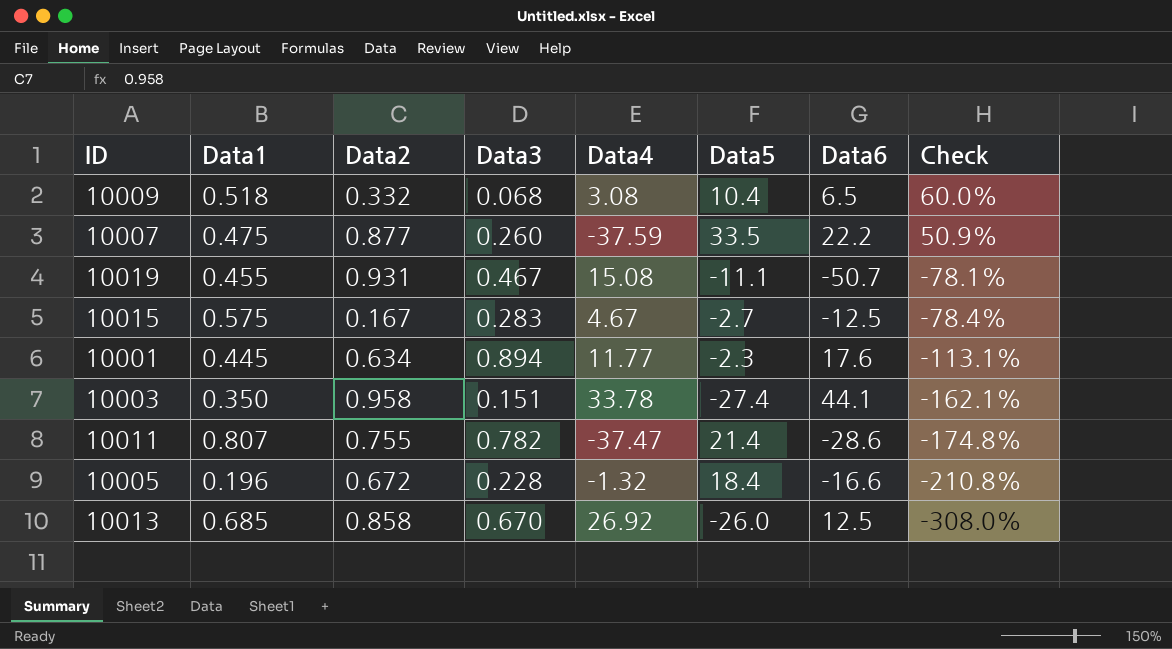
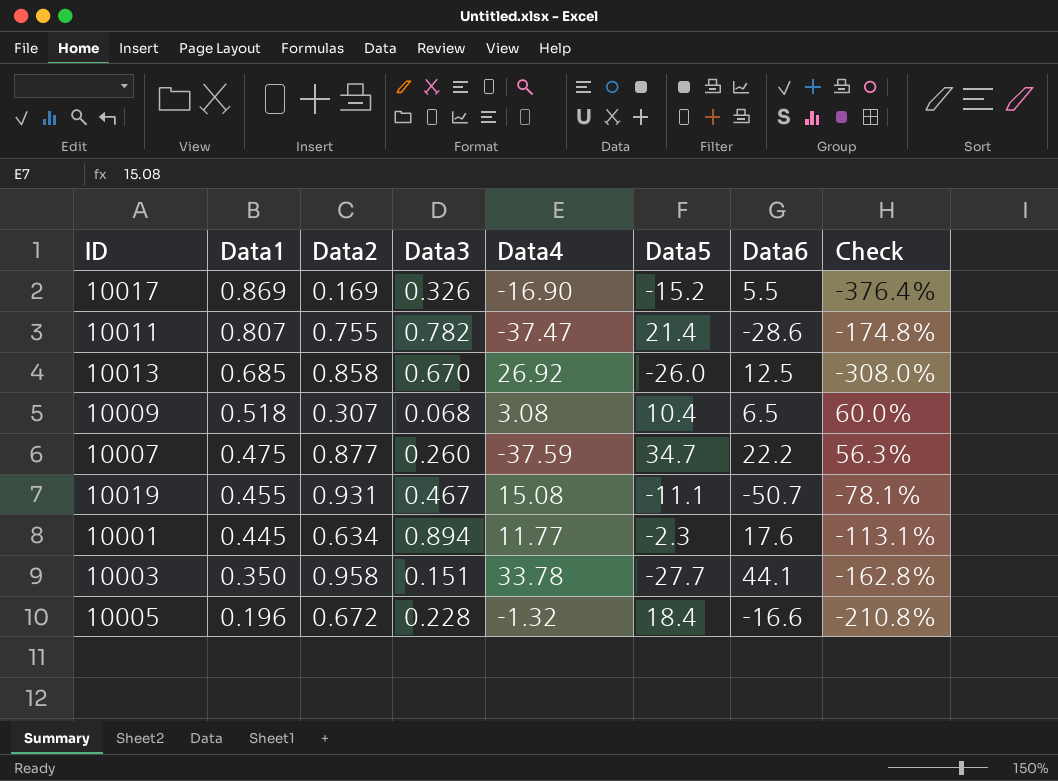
row order: Check descending -> Data1 descending
row 10015: 0.575 | 0.167 | 0.283 | 4.67 | -2.7 | -12.5 | -78.4% -> none
row 10017: none -> 0.869 | 0.169 | 0.326 | -16.90 | -15.2 | 5.5 | -376.4%
10009 | Data2: 0.332 -> 0.307
10007 | Data5: 33.5 -> 34.7
10007 | Check: 50.9% -> 56.3%
10003 | Data5: -27.4 -> -27.7
10003 | Check: -162.1% -> -162.8%

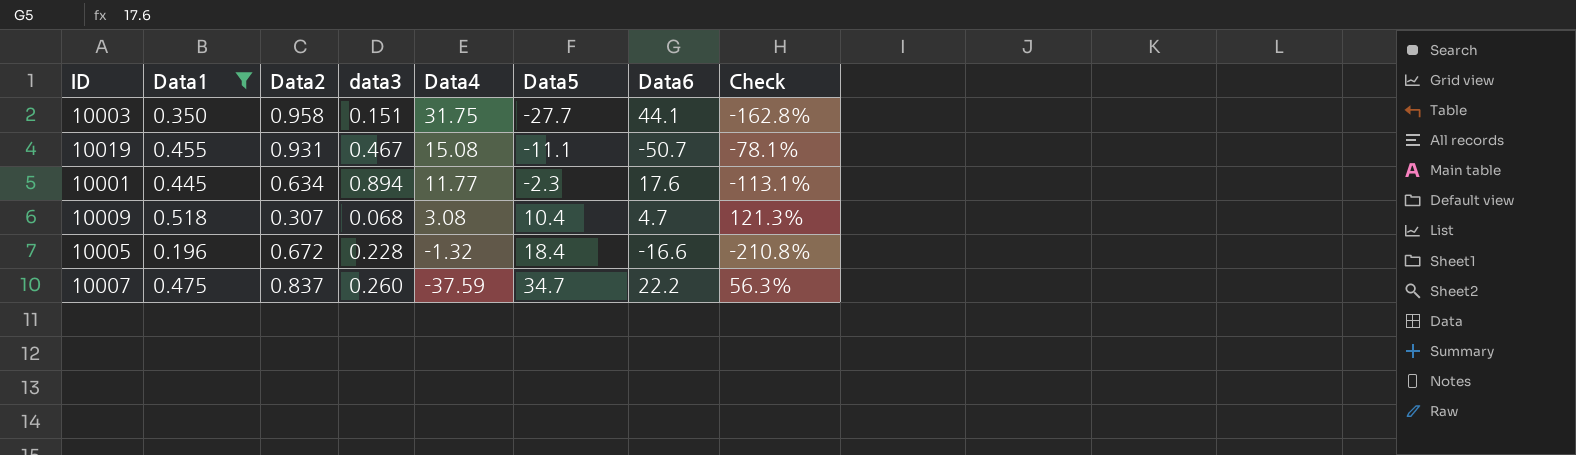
filter: none -> Data1 <= 0.518
row order: Data1 descending -> Data4 descending
column name: Data3 -> data3
10003 | Data4: 33.78 -> 31.75
10009 | Data6: 6.5 -> 4.7
10009 | Check: 60.0% -> 121.3%
10007 | Data2: 0.877 -> 0.837

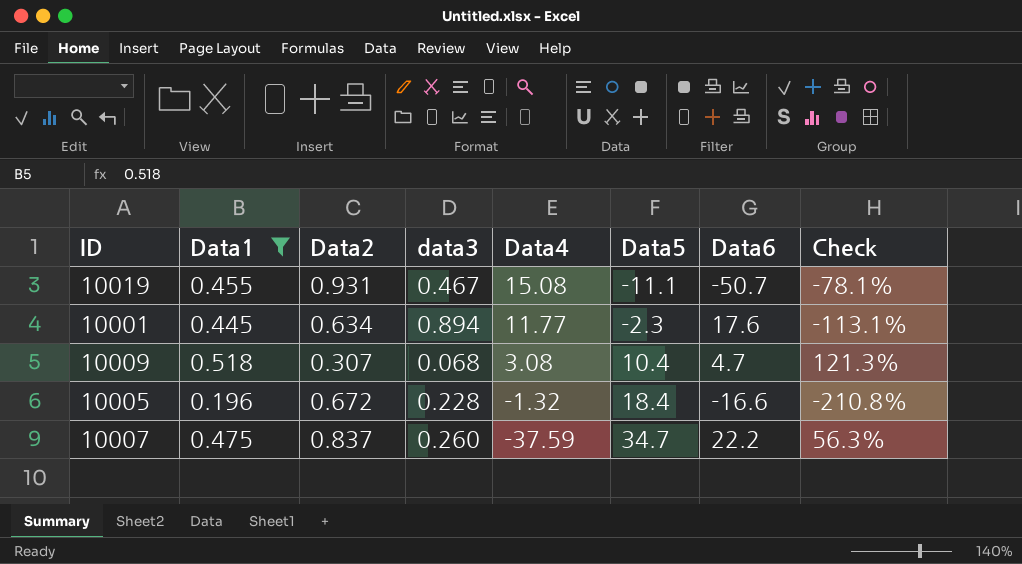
row 10003: 0.350 | 0.958 | 0.151 | 31.75 | -27.7 | 44.1 | -162.8% -> none

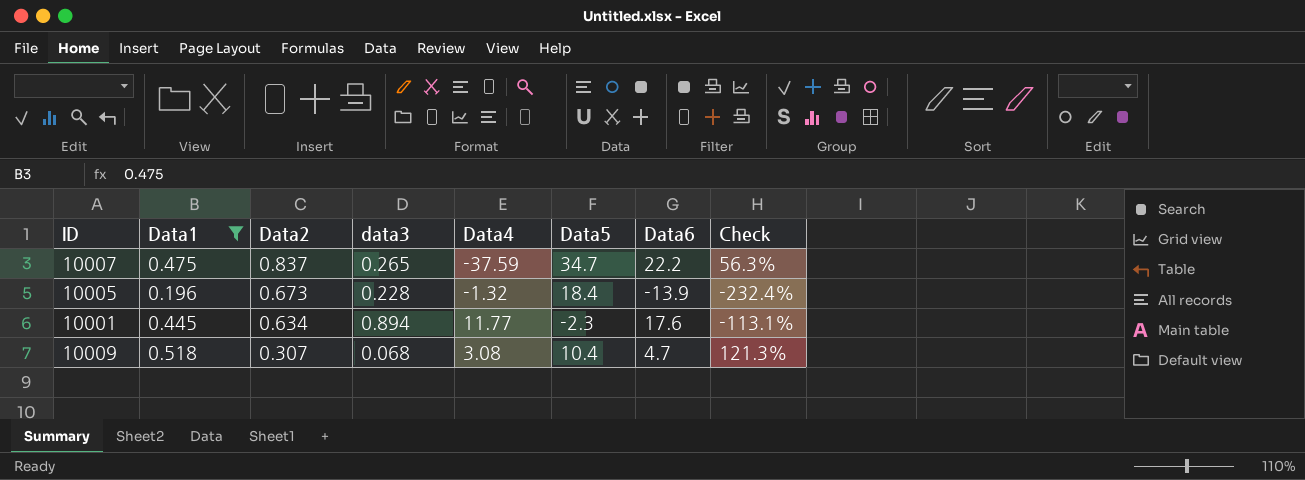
row order: Data4 descending -> Data2 descending
row 10019: 0.455 | 0.931 | 0.467 | 15.08 | -11.1 | -50.7 | -78.1% -> none
10007 | data3: 0.260 -> 0.265
10005 | Data2: 0.672 -> 0.673
10005 | Data6: -16.6 -> -13.9
10005 | Check: -210.8% -> -232.4%

